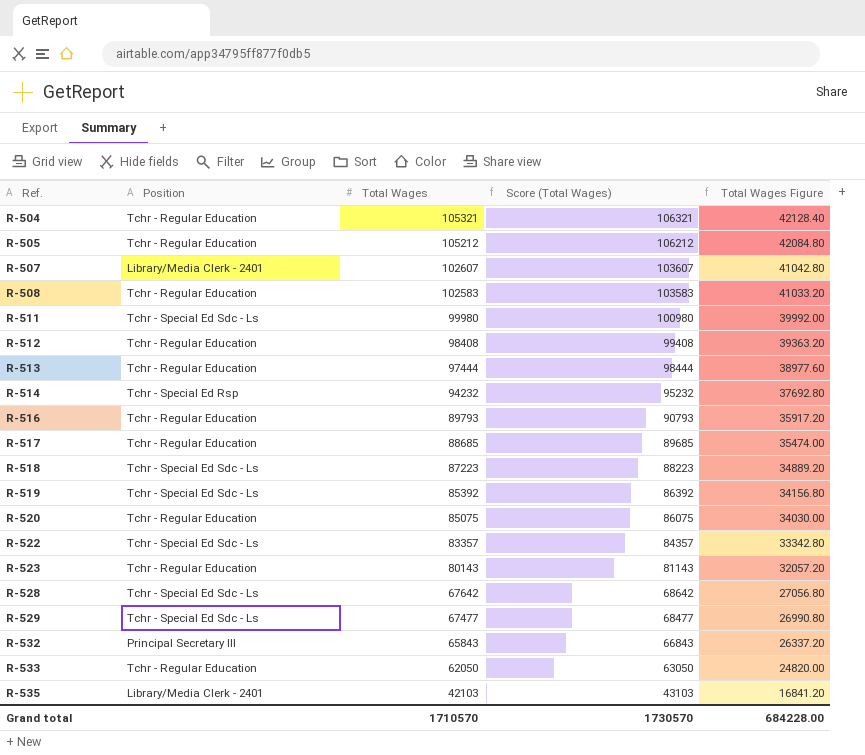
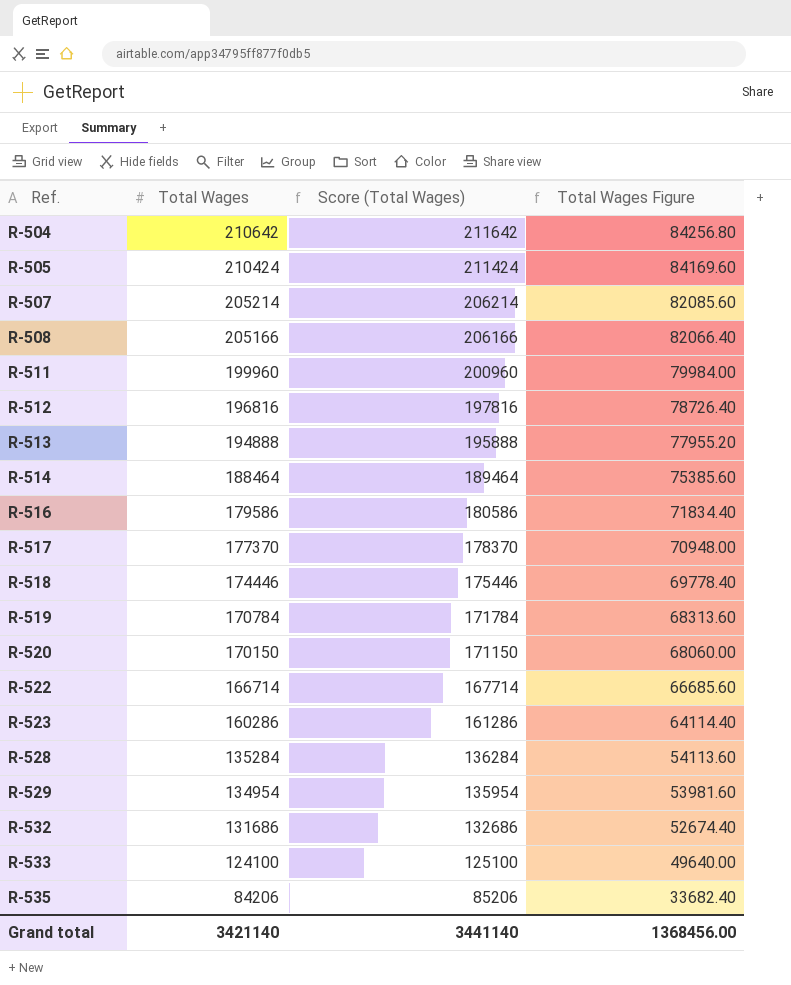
column Position | position: 2 -> none
R-504 | Total Wages: 105321 -> 210642
R-504 | Score (Total Wages): 106321 -> 211642
R-504 | Total Wages Figure: 42128.40 -> 84256.80
R-505 | Total Wages: 105212 -> 210424
R-505 | Score (Total Wages): 106212 -> 211424
R-505 | Total Wages Figure: 42084.80 -> 84169.60
R-507 | Total Wages: 102607 -> 205214
R-507 | Score (Total Wages): 103607 -> 206214
R-507 | Total Wages Figure: 41042.80 -> 82085.60
R-508 | Total Wages: 102583 -> 205166
R-508 | Score (Total Wages): 103583 -> 206166
R-508 | Total Wages Figure: 41033.20 -> 82066.40
R-511 | Total Wages: 99980 -> 199960
R-511 | Score (Total Wages): 100980 -> 200960
R-511 | Total Wages Figure: 39992.00 -> 79984.00
R-512 | Total Wages: 98408 -> 196816
R-512 | Score (Total Wages): 99408 -> 197816
R-512 | Total Wages Figure: 39363.20 -> 78726.40
R-513 | Total Wages: 97444 -> 194888
R-513 | Score (Total Wages): 98444 -> 195888
R-513 | Total Wages Figure: 38977.60 -> 77955.20
R-514 | Total Wages: 94232 -> 188464
R-514 | Score (Total Wages): 95232 -> 189464
R-514 | Total Wages Figure: 37692.80 -> 75385.60
R-516 | Total Wages: 89793 -> 179586
R-516 | Score (Total Wages): 90793 -> 180586
R-516 | Total Wages Figure: 35917.20 -> 71834.40
R-517 | Total Wages: 88685 -> 177370
R-517 | Score (Total Wages): 89685 -> 178370
R-517 | Total Wages Figure: 35474.00 -> 70948.00
R-518 | Total Wages: 87223 -> 174446
R-518 | Score (Total Wages): 88223 -> 175446
R-518 | Total Wages Figure: 34889.20 -> 69778.40
R-519 | Total Wages: 85392 -> 170784
R-519 | Score (Total Wages): 86392 -> 171784
R-519 | Total Wages Figure: 34156.80 -> 68313.60
R-520 | Total Wages: 85075 -> 170150
R-520 | Score (Total Wages): 86075 -> 171150
R-520 | Total Wages Figure: 34030.00 -> 68060.00
R-522 | Total Wages: 83357 -> 166714
R-522 | Score (Total Wages): 84357 -> 167714
R-522 | Total Wages Figure: 33342.80 -> 66685.60
R-523 | Total Wages: 80143 -> 160286
R-523 | Score (Total Wages): 81143 -> 161286
R-523 | Total Wages Figure: 32057.20 -> 64114.40
R-528 | Total Wages: 67642 -> 135284
R-528 | Score (Total Wages): 68642 -> 136284
R-528 | Total Wages Figure: 27056.80 -> 54113.60
R-529 | Total Wages: 67477 -> 134954
R-529 | Score (Total Wages): 68477 -> 135954
R-529 | Total Wages Figure: 26990.80 -> 53981.60
R-532 | Total Wages: 65843 -> 131686
R-532 | Score (Total Wages): 66843 -> 132686
R-532 | Total Wages Figure: 26337.20 -> 52674.40
R-533 | Total Wages: 62050 -> 124100
R-533 | Score (Total Wages): 63050 -> 125100
R-533 | Total Wages Figure: 24820.00 -> 49640.00
R-535 | Total Wages: 42103 -> 84206
R-535 | Score (Total Wages): 43103 -> 85206
R-535 | Total Wages Figure: 16841.20 -> 33682.40
Grand total | Total Wages: 1710570 -> 3421140
Grand total | Score (Total Wages): 1730570 -> 3441140
Grand total | Total Wages Figure: 684228.00 -> 1368456.00

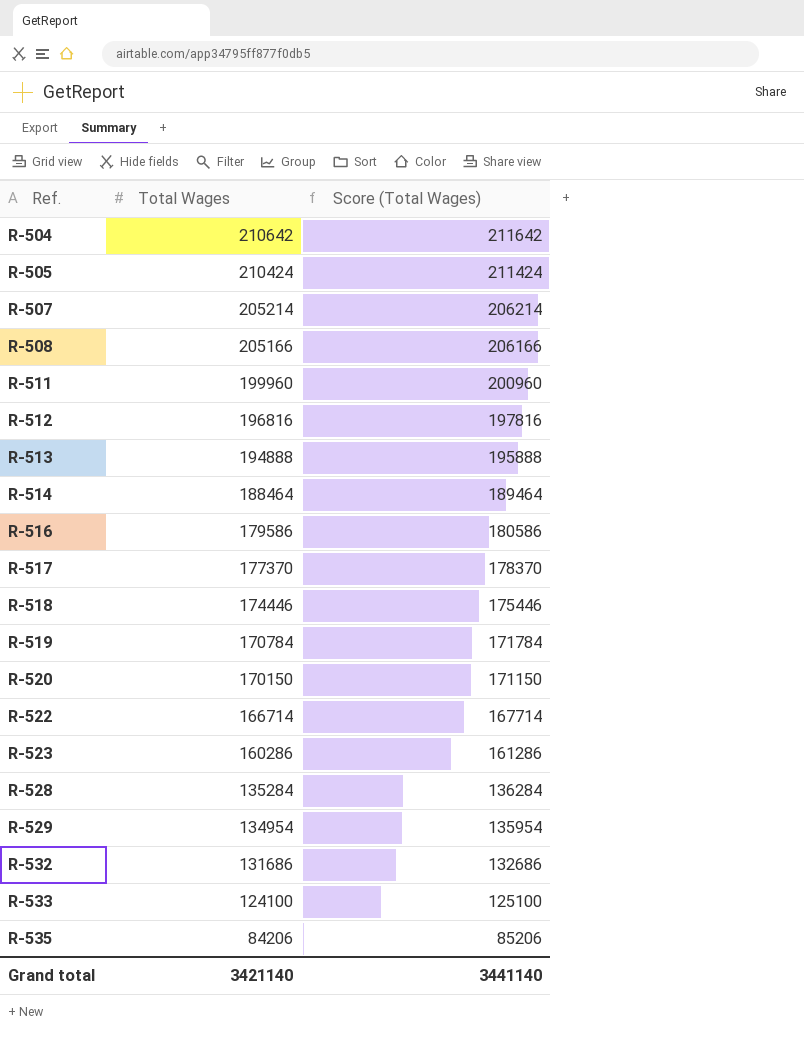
column Total Wages Figure | formula: [Total Wages] * 0.4 -> none

